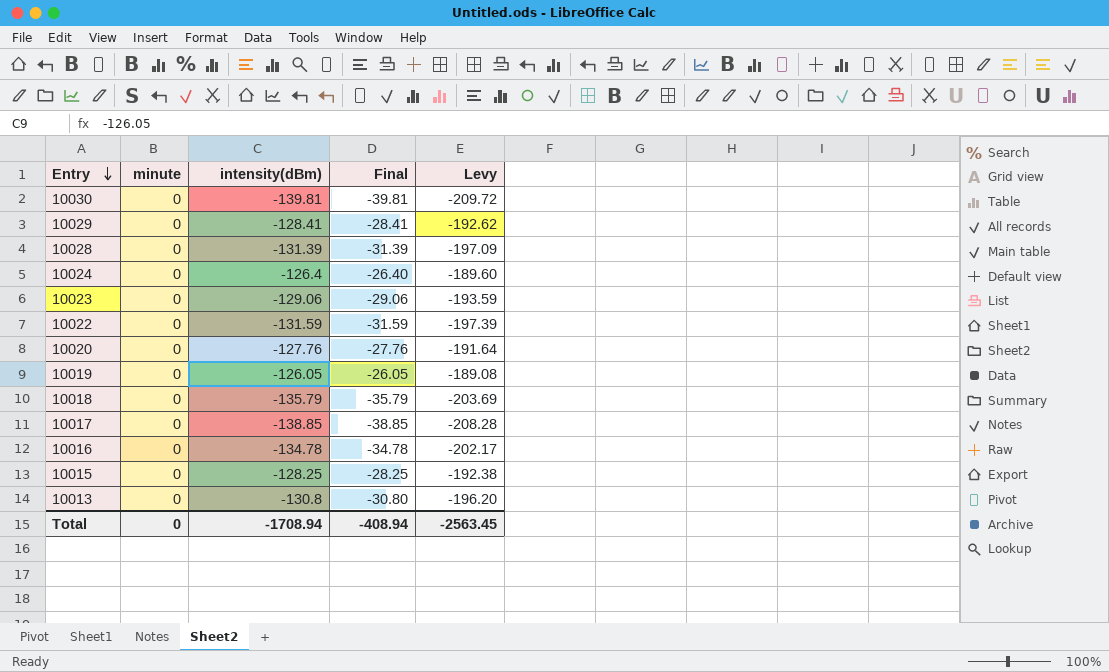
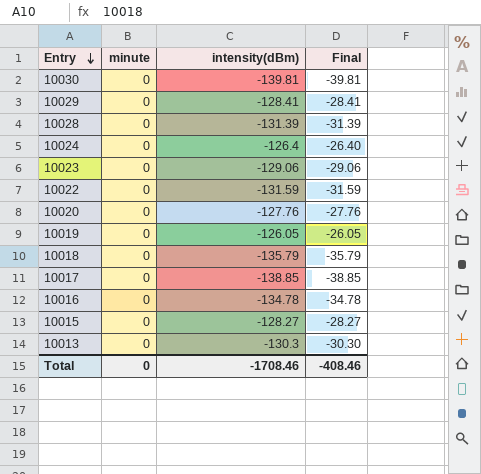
column Levy | formula: [intensity(dBm)] * 1.5 -> none
10015 | intensity(dBm): -128.25 -> -128.27
10015 | Final: -28.25 -> -28.27
10013 | intensity(dBm): -130.8 -> -130.3
10013 | Final: -30.80 -> -30.30
Total | intensity(dBm): -1708.94 -> -1708.46
Total | Final: -408.94 -> -408.46

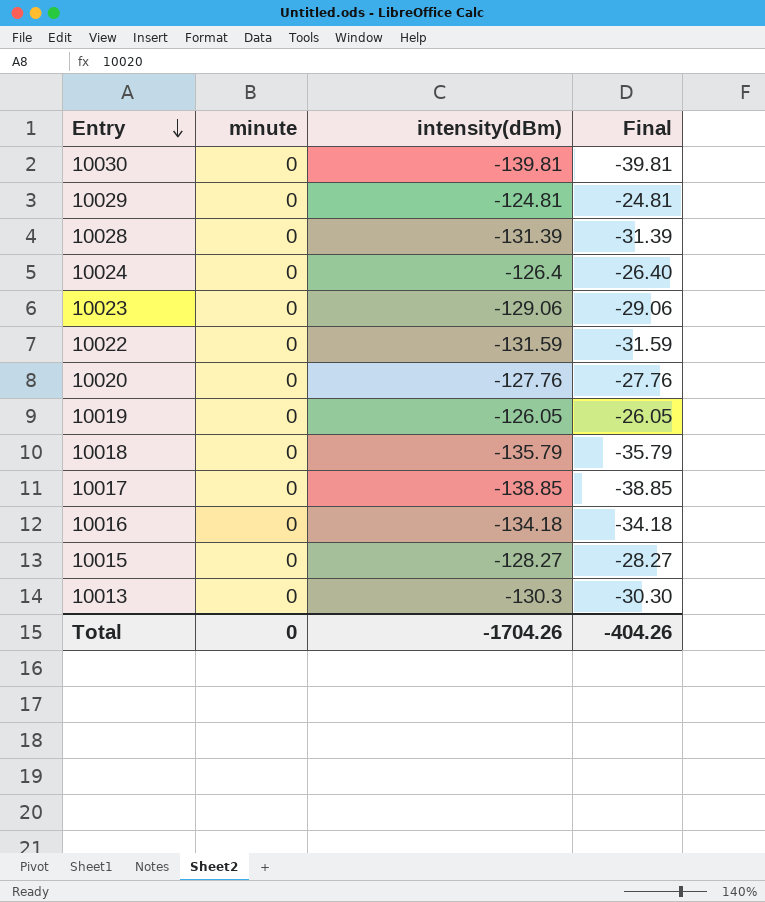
10029 | intensity(dBm): -128.41 -> -124.81
10029 | Final: -28.41 -> -24.81
10016 | intensity(dBm): -134.78 -> -134.18
10016 | Final: -34.78 -> -34.18
Total | intensity(dBm): -1708.46 -> -1704.26
Total | Final: -408.46 -> -404.26

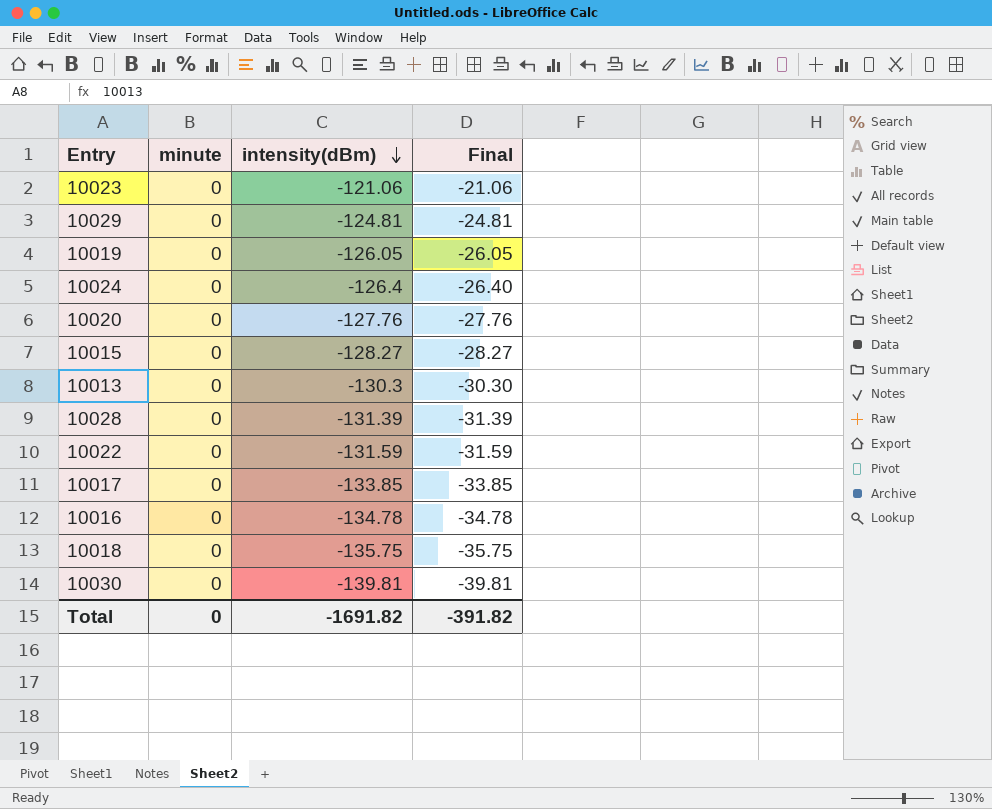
row order: Entry descending -> intensity(dBm) descending
10023 | intensity(dBm): -129.06 -> -121.06
10023 | Final: -29.06 -> -21.06
10017 | intensity(dBm): -138.85 -> -133.85
10017 | Final: -38.85 -> -33.85
10016 | intensity(dBm): -134.18 -> -134.78
10016 | Final: -34.18 -> -34.78
10018 | intensity(dBm): -135.79 -> -135.75
10018 | Final: -35.79 -> -35.75
Total | intensity(dBm): -1704.26 -> -1691.82
Total | Final: -404.26 -> -391.82

